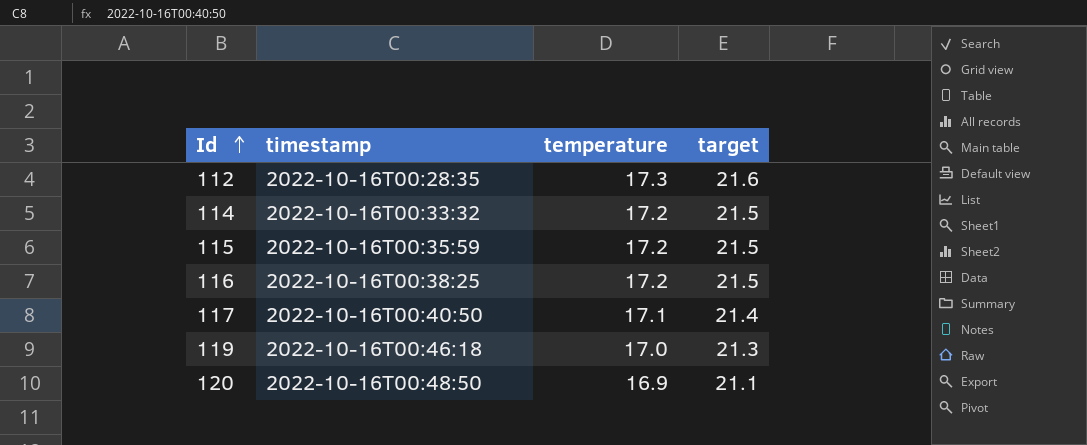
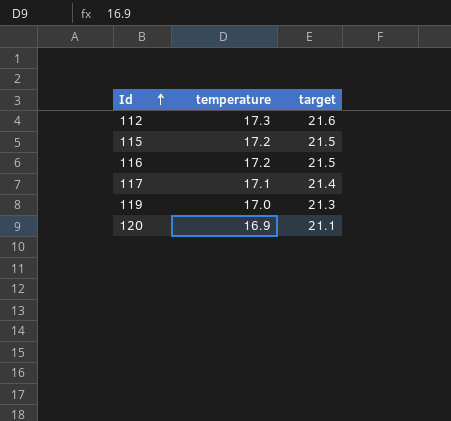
column timestamp | position: 2 -> none
row 114: 2022-10-16T00:33:32 | 17.2 | 21.5 -> none

